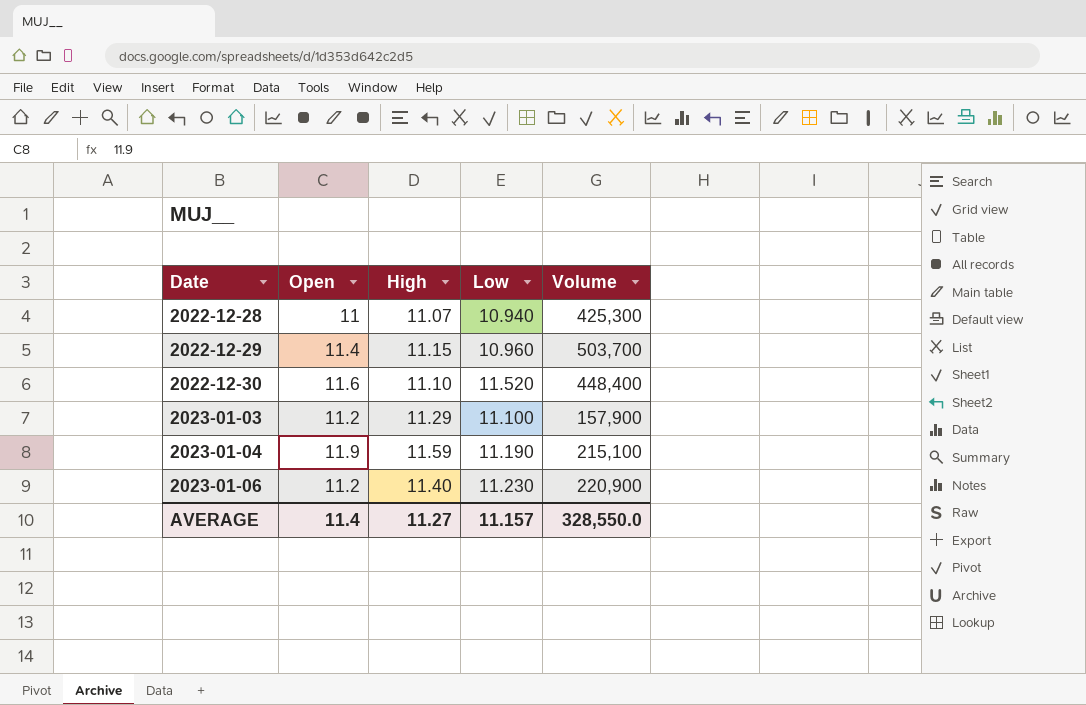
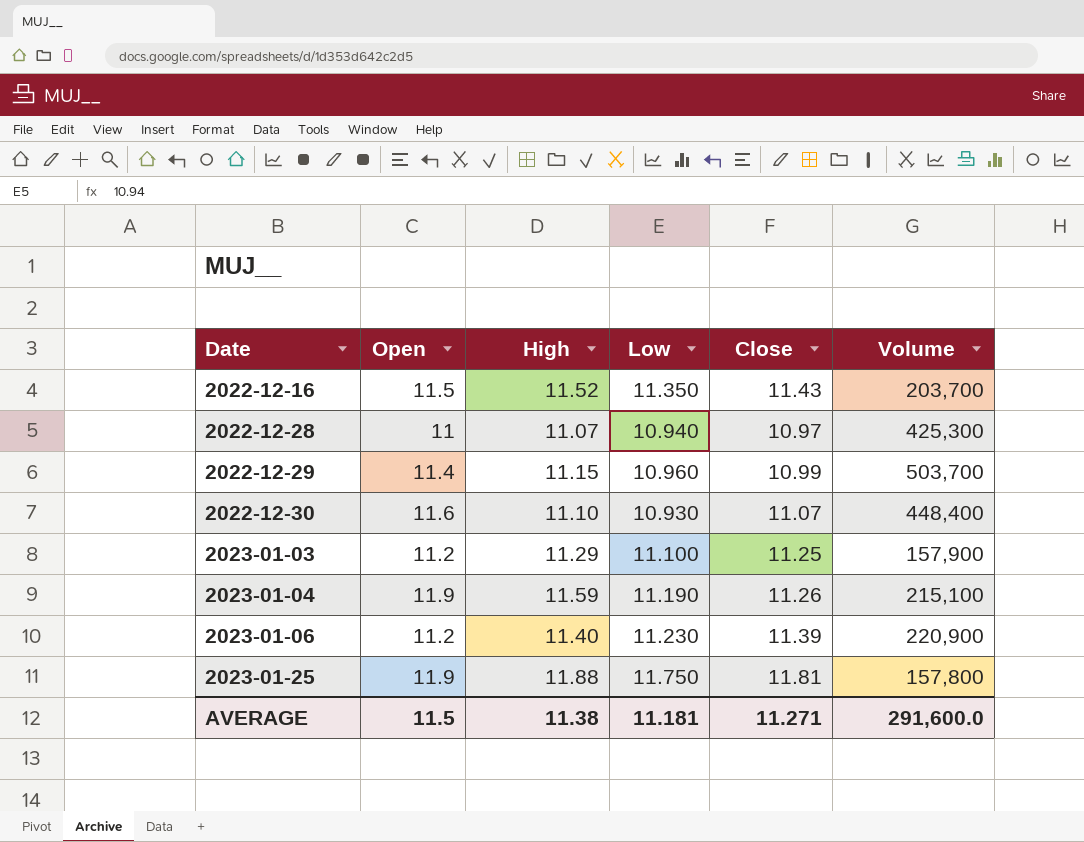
column Close | position: none -> 5
row 2022-12-16: none -> 11.5 | 11.52 | 11.350 | 11.43 | 203,700
2022-12-30 | Low: 11.520 -> 10.930
row 2023-01-25: none -> 11.9 | 11.88 | 11.750 | 11.81 | 157,800
AVERAGE | Open: 11.4 -> 11.5
AVERAGE | High: 11.27 -> 11.38
AVERAGE | Low: 11.157 -> 11.181
AVERAGE | Volume: 328,550.0 -> 291,600.0

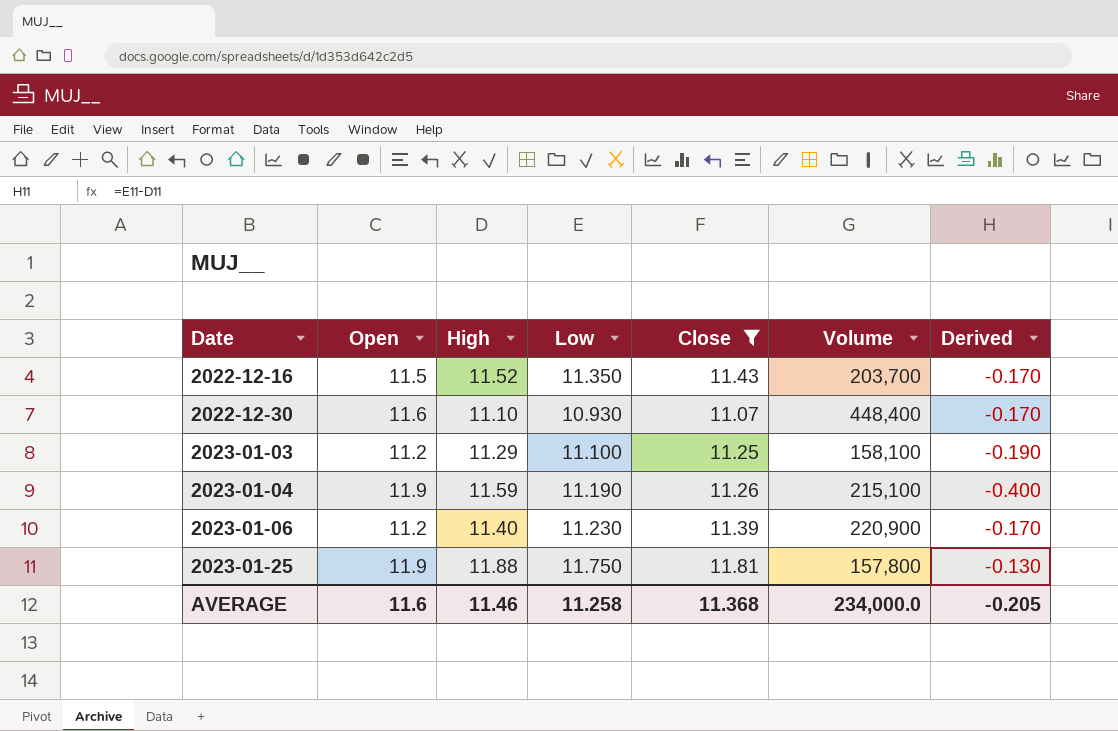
filter: none -> Close >= 11.07
column Derived | formula: none -> [Low] - [High]
2023-01-03 | Volume: 157,900 -> 158,100
AVERAGE | Open: 11.5 -> 11.6
AVERAGE | High: 11.38 -> 11.46
AVERAGE | Low: 11.181 -> 11.258
AVERAGE | Close: 11.271 -> 11.368
AVERAGE | Volume: 291,600.0 -> 234,000.0

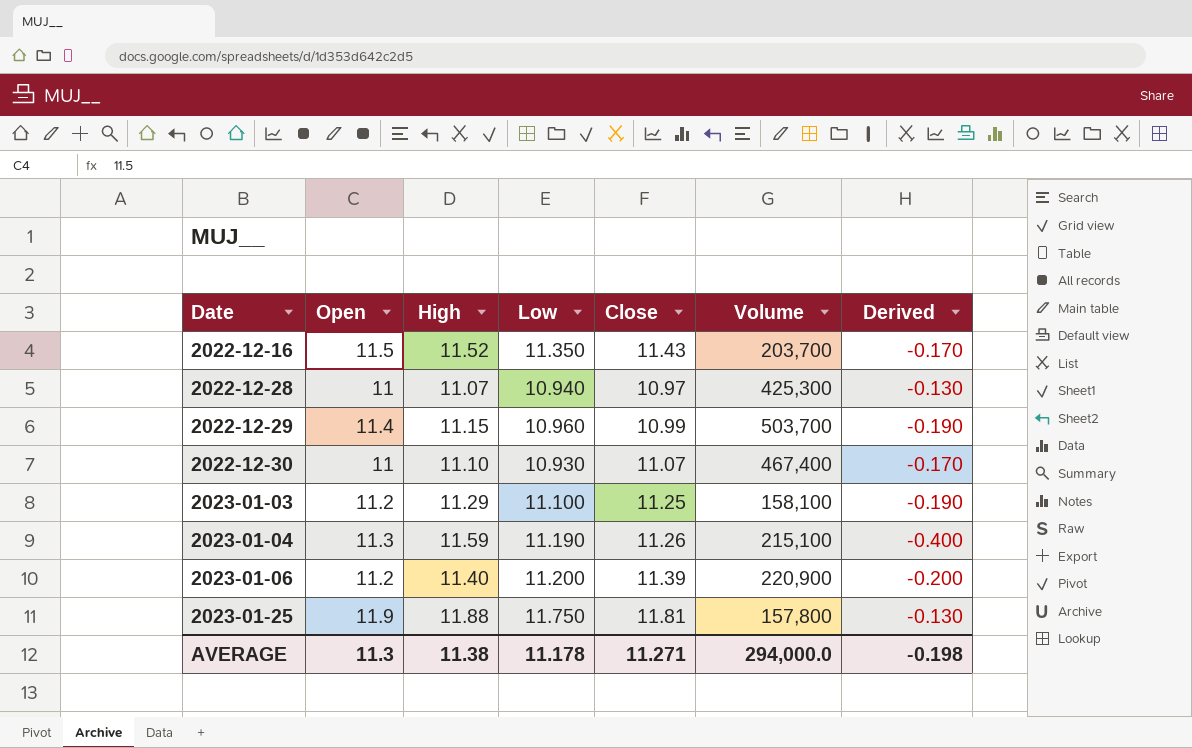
filter: Close >= 11.07 -> none
2022-12-30 | Open: 11.6 -> 11
2022-12-30 | Volume: 448,400 -> 467,400
2023-01-04 | Open: 11.9 -> 11.3
2023-01-06 | Low: 11.230 -> 11.200
2023-01-06 | Derived: -0.170 -> -0.200
AVERAGE | Open: 11.6 -> 11.3
AVERAGE | High: 11.46 -> 11.38
AVERAGE | Low: 11.258 -> 11.178
AVERAGE | Close: 11.368 -> 11.271
AVERAGE | Volume: 234,000.0 -> 294,000.0
AVERAGE | Derived: -0.205 -> -0.198

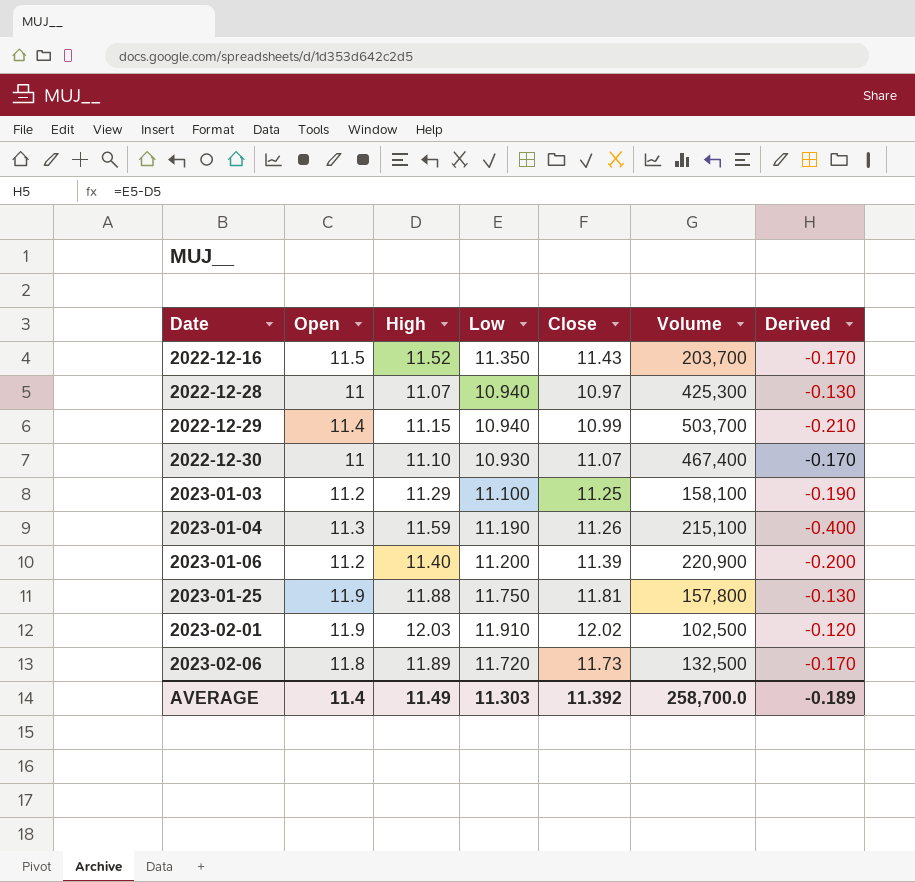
2022-12-29 | Low: 10.960 -> 10.940
2022-12-29 | Derived: -0.190 -> -0.210
row 2023-02-01: none -> 11.9 | 12.03 | 11.910 | 12.02 | 102,500 | -0.120
row 2023-02-06: none -> 11.8 | 11.89 | 11.720 | 11.73 | 132,500 | -0.170
AVERAGE | Open: 11.3 -> 11.4
AVERAGE | High: 11.38 -> 11.49
AVERAGE | Low: 11.178 -> 11.303
AVERAGE | Close: 11.271 -> 11.392
AVERAGE | Volume: 294,000.0 -> 258,700.0
AVERAGE | Derived: -0.198 -> -0.189

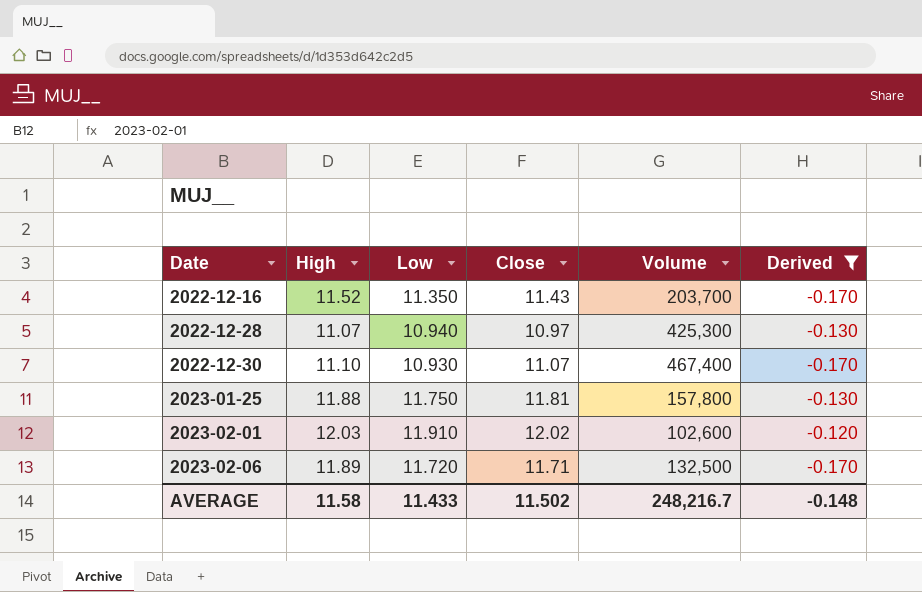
filter: none -> Derived >= -0.170
column Open | position: 2 -> none
2023-02-01 | Volume: 102,500 -> 102,600
2023-02-06 | Close: 11.73 -> 11.71
AVERAGE | High: 11.49 -> 11.58
AVERAGE | Low: 11.303 -> 11.433
AVERAGE | Close: 11.392 -> 11.502
AVERAGE | Volume: 258,700.0 -> 248,216.7
AVERAGE | Derived: -0.189 -> -0.148

